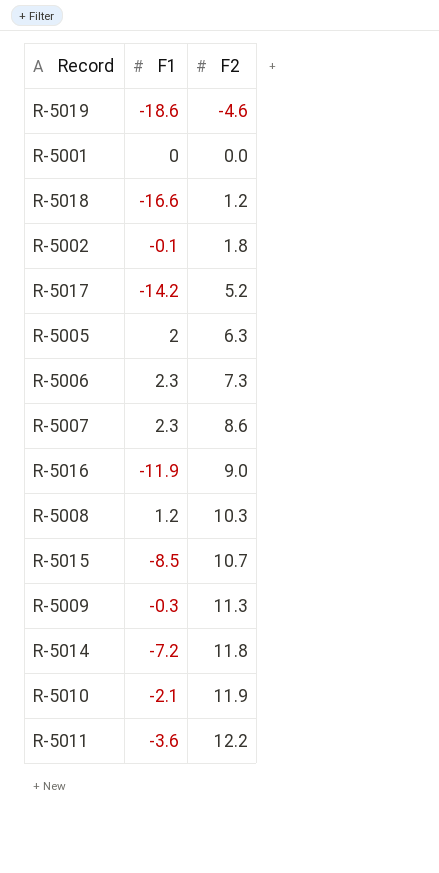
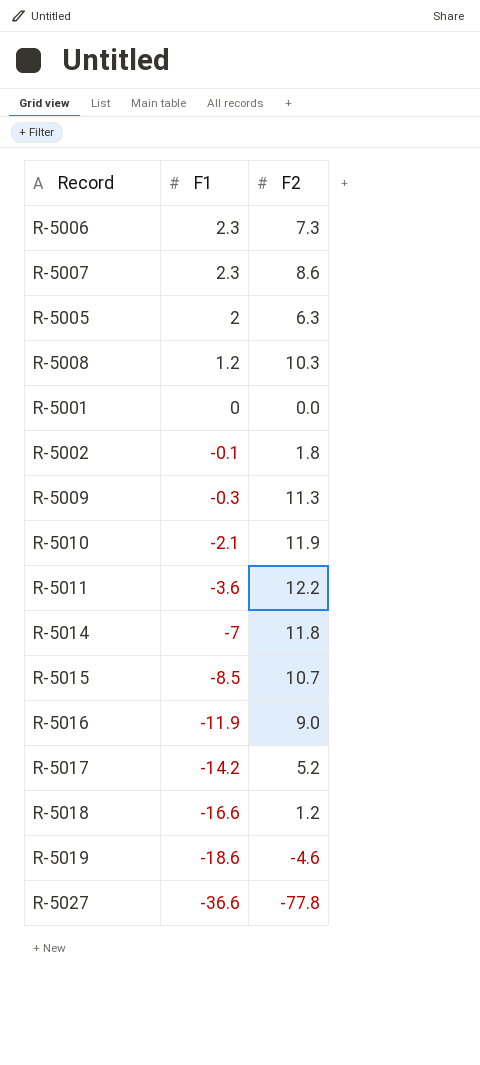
row order: F2 ascending -> F1 descending
R-5014 | F1: -7.2 -> -7
row R-5027: none -> -36.6 | -77.8

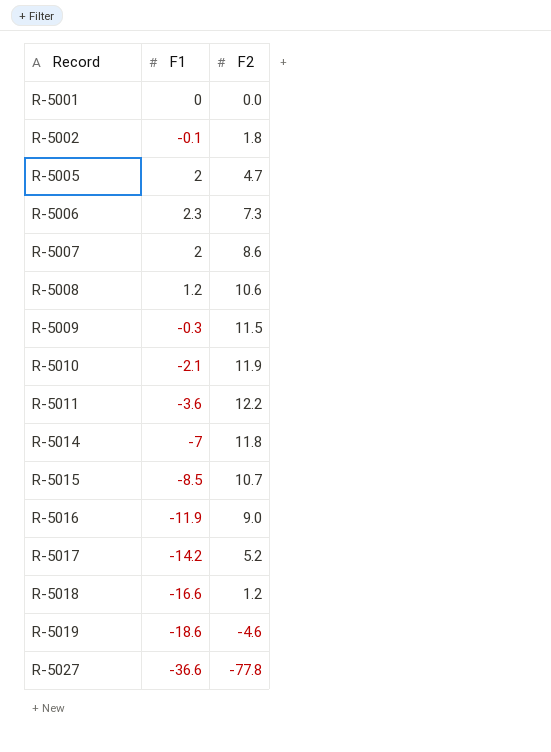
row order: F1 descending -> Record ascending
R-5005 | F2: 6.3 -> 4.7
R-5007 | F1: 2.3 -> 2
R-5008 | F2: 10.3 -> 10.6
R-5009 | F2: 11.3 -> 11.5

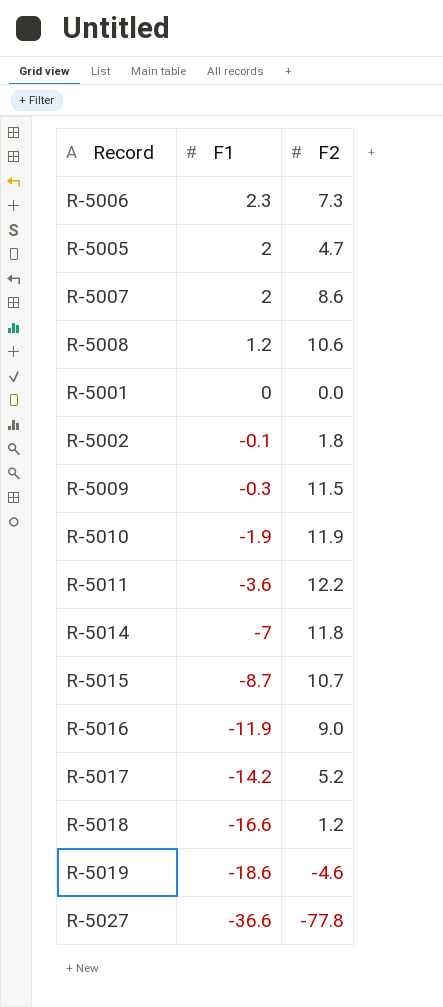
row order: Record ascending -> F1 descending
R-5010 | F1: -2.1 -> -1.9
R-5015 | F1: -8.5 -> -8.7

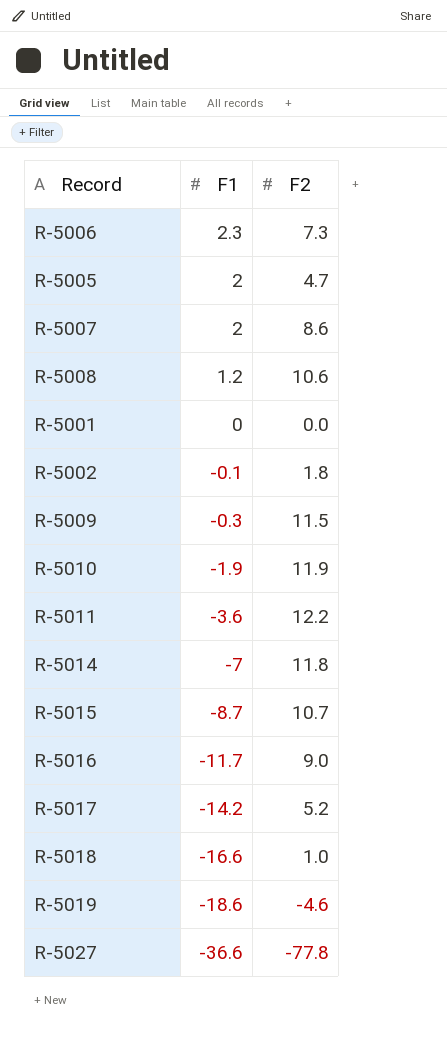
R-5016 | F1: -11.9 -> -11.7
R-5018 | F2: 1.2 -> 1.0

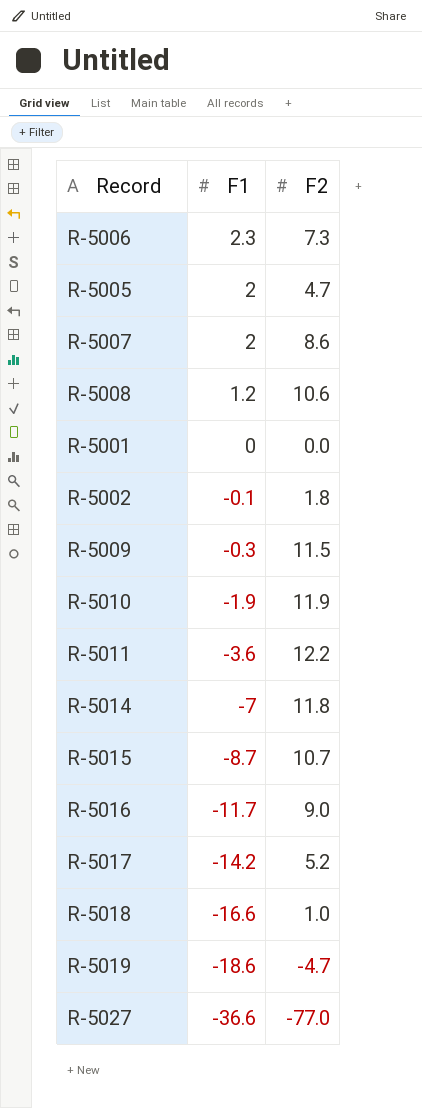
R-5019 | F2: -4.6 -> -4.7
R-5027 | F2: -77.8 -> -77.0

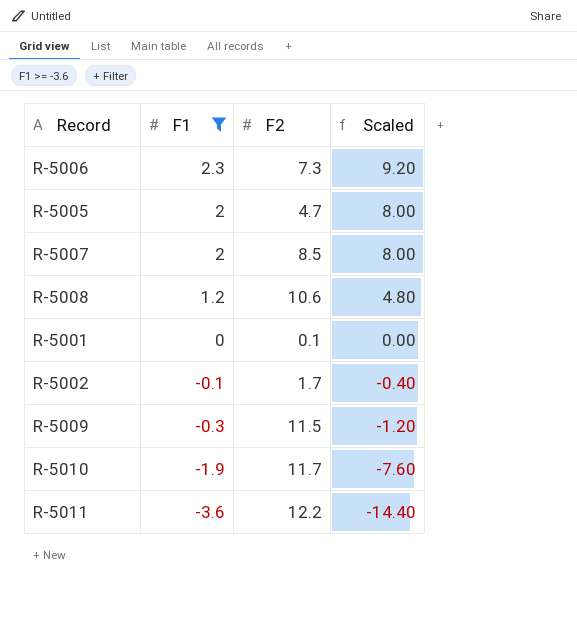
filter: none -> F1 >= -3.6
column Scaled | formula: none -> [F1] * 4
R-5007 | F2: 8.6 -> 8.5
R-5001 | F2: 0.0 -> 0.1
R-5002 | F2: 1.8 -> 1.7
R-5010 | F2: 11.9 -> 11.7

